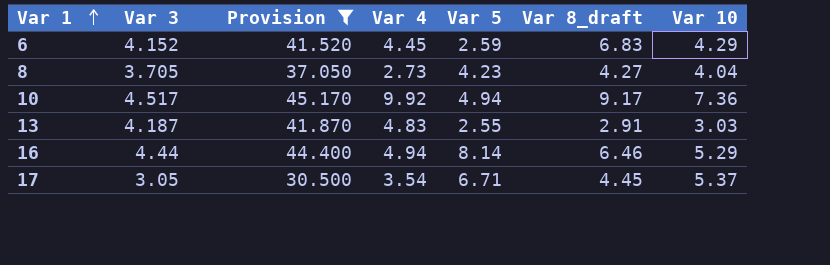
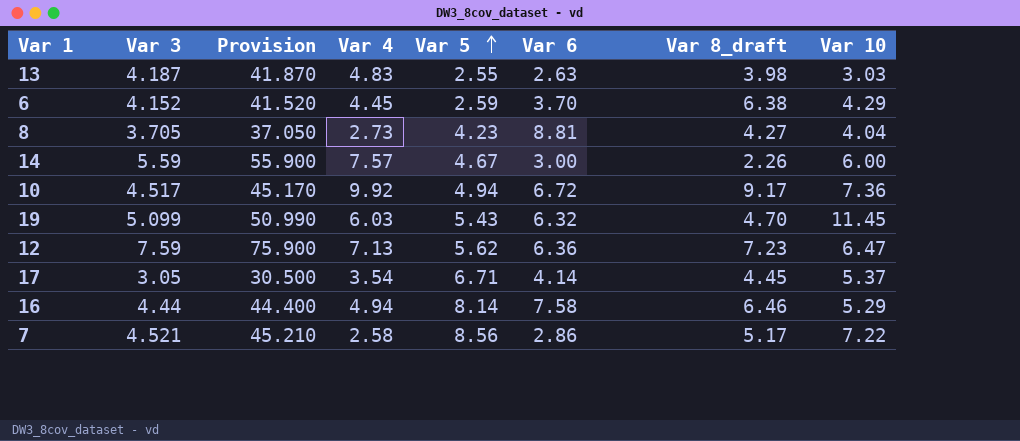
filter: Provision <= 45.170 -> none
row order: Var 1 ascending -> Var 5 ascending
column Var 6 | position: none -> 6
13 | Var 8_draft: 2.91 -> 3.98
6 | Var 8_draft: 6.83 -> 6.38

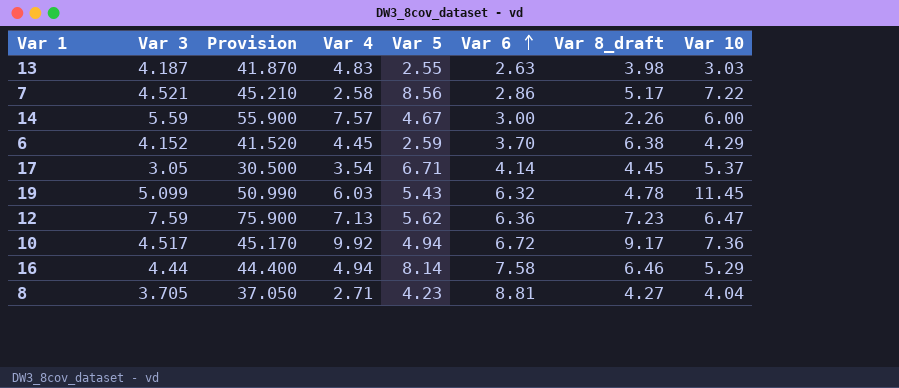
row order: Var 5 ascending -> Var 6 ascending
19 | Var 8_draft: 4.70 -> 4.78
8 | Var 4: 2.73 -> 2.71

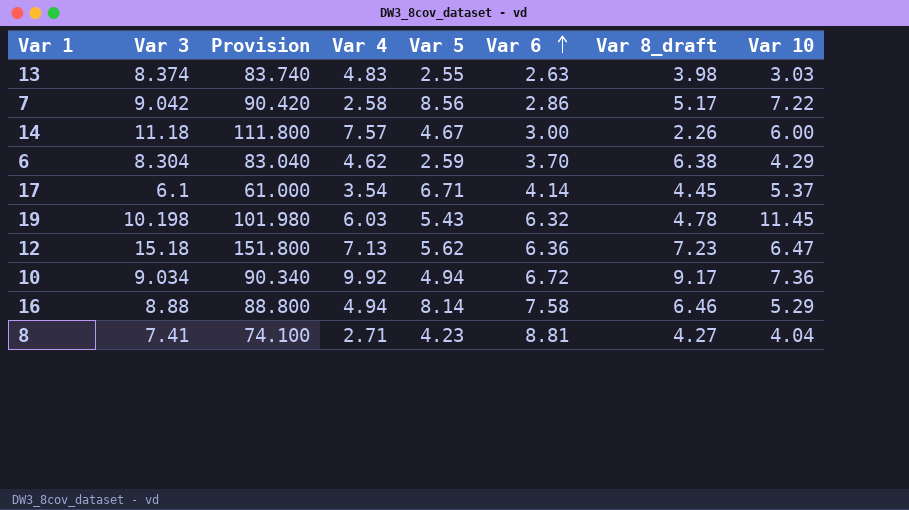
13 | Var 3: 4.187 -> 8.374
13 | Provision: 41.870 -> 83.740
7 | Var 3: 4.521 -> 9.042
7 | Provision: 45.210 -> 90.420
14 | Var 3: 5.59 -> 11.18
14 | Provision: 55.900 -> 111.800
6 | Var 3: 4.152 -> 8.304
6 | Provision: 41.520 -> 83.040
6 | Var 4: 4.45 -> 4.62
17 | Var 3: 3.05 -> 6.1
17 | Provision: 30.500 -> 61.000
19 | Var 3: 5.099 -> 10.198
19 | Provision: 50.990 -> 101.980
12 | Var 3: 7.59 -> 15.18
12 | Provision: 75.900 -> 151.800
10 | Var 3: 4.517 -> 9.034
10 | Provision: 45.170 -> 90.340
16 | Var 3: 4.44 -> 8.88
16 | Provision: 44.400 -> 88.800
8 | Var 3: 3.705 -> 7.41
8 | Provision: 37.050 -> 74.100

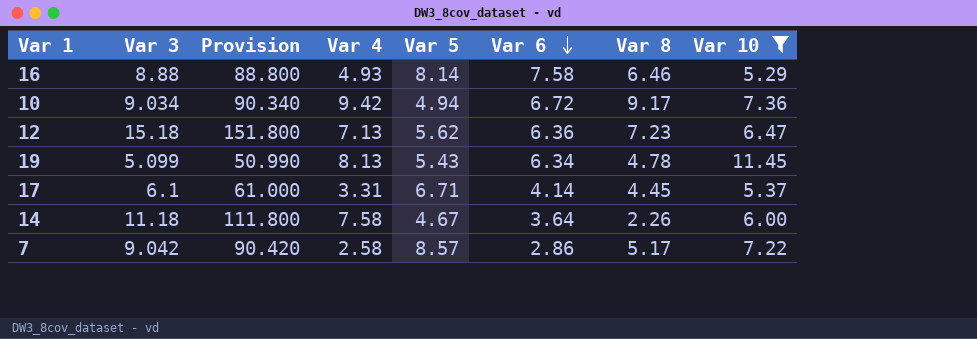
filter: none -> Var 10 >= 5.29
row order: Var 6 ascending -> Var 6 descending
column name: Var 8_draft -> Var 8
16 | Var 4: 4.94 -> 4.93
10 | Var 4: 9.92 -> 9.42
19 | Var 3: 10.198 -> 5.099
19 | Provision: 101.980 -> 50.990
19 | Var 4: 6.03 -> 8.13
19 | Var 6: 6.32 -> 6.34
17 | Var 4: 3.54 -> 3.31
14 | Var 4: 7.57 -> 7.58
14 | Var 6: 3.00 -> 3.64
7 | Var 5: 8.56 -> 8.57

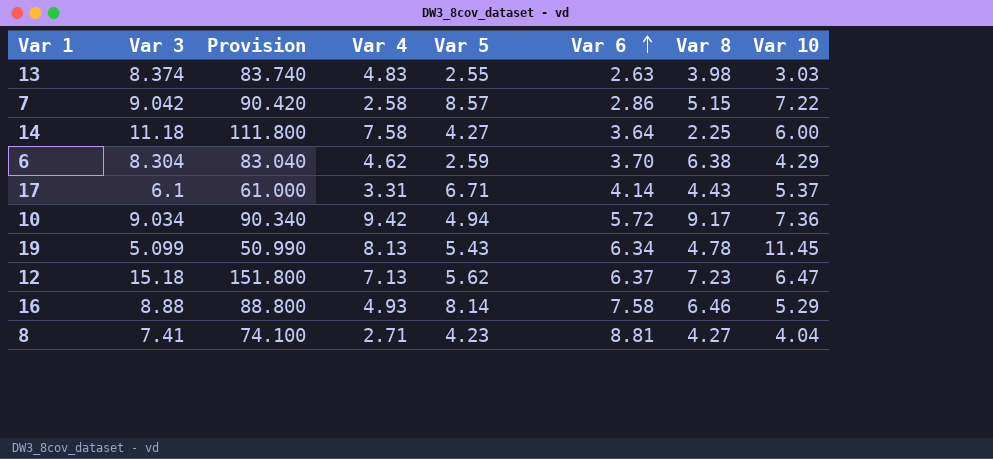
filter: Var 10 >= 5.29 -> none
row order: Var 6 descending -> Var 6 ascending
7 | Var 8: 5.17 -> 5.15
14 | Var 5: 4.67 -> 4.27
14 | Var 8: 2.26 -> 2.25
17 | Var 8: 4.45 -> 4.43
10 | Var 6: 6.72 -> 5.72
12 | Var 6: 6.36 -> 6.37

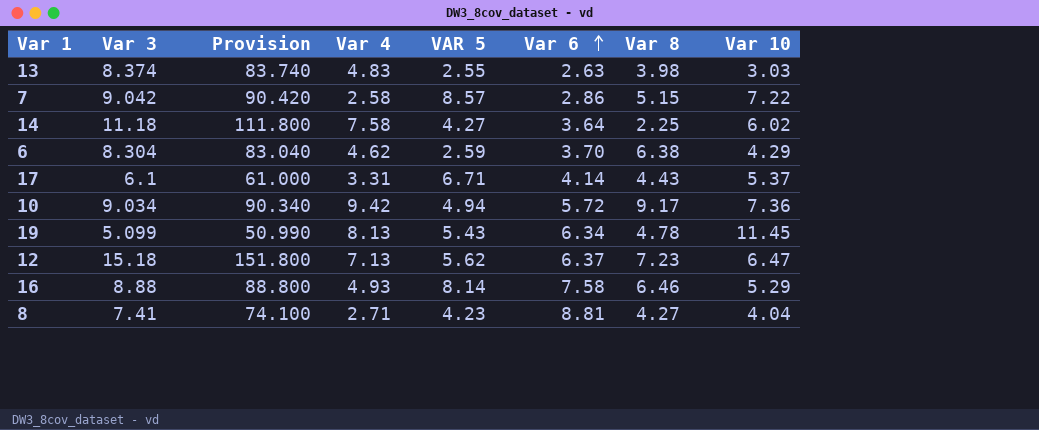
column name: Var 5 -> VAR 5
14 | Var 10: 6.00 -> 6.02

